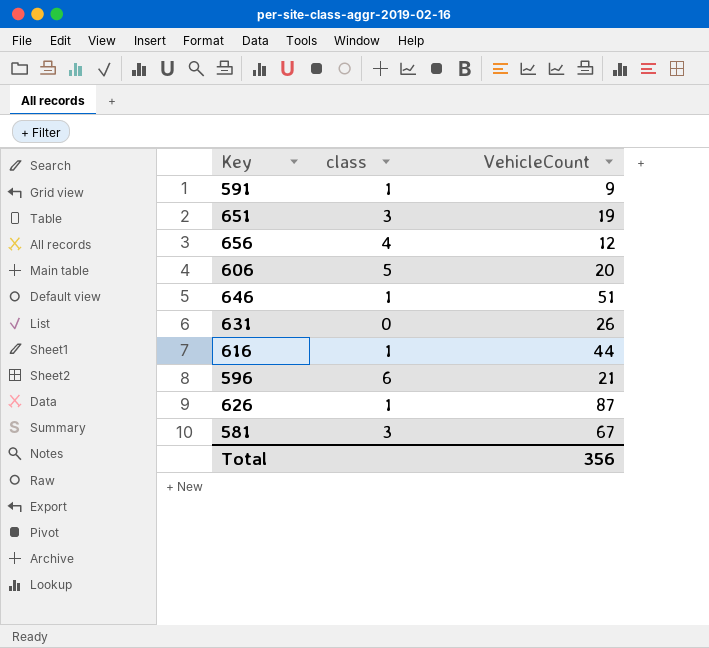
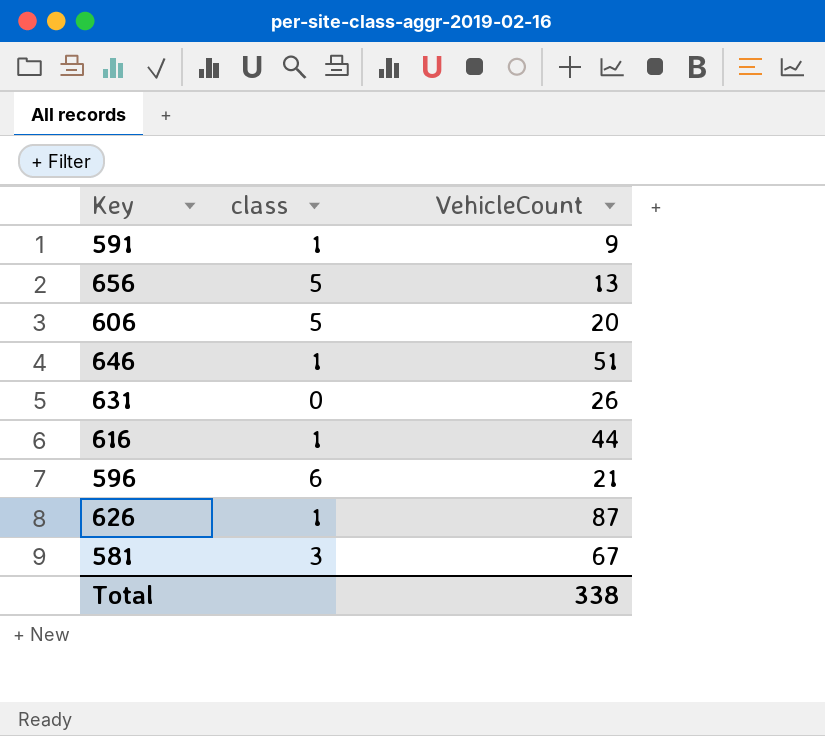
row 651: 3 | 19 -> none
656 | class: 4 -> 5
656 | VehicleCount: 12 -> 13
Total | VehicleCount: 356 -> 338

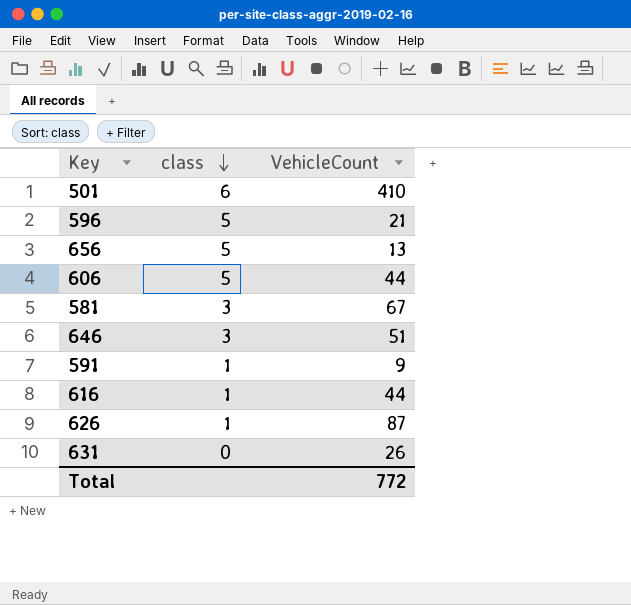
row order: none -> class descending
row 501: none -> 6 | 410
596 | class: 6 -> 5
606 | VehicleCount: 20 -> 44
646 | class: 1 -> 3
Total | VehicleCount: 338 -> 772

